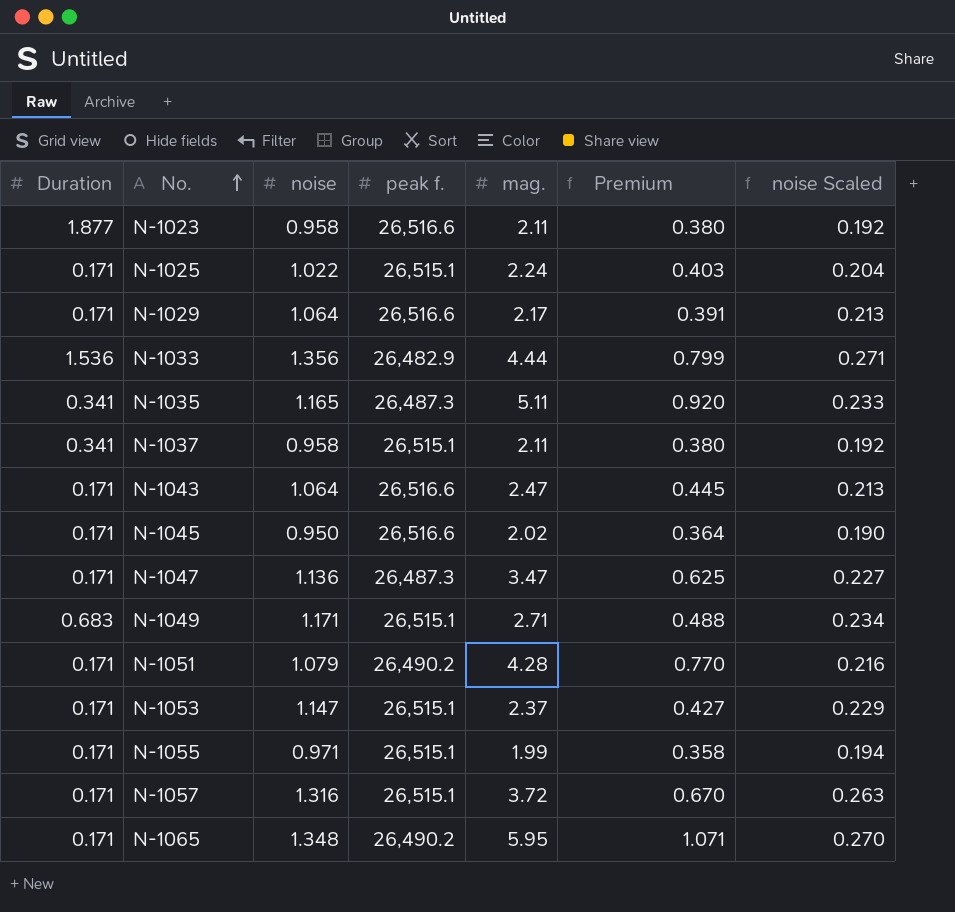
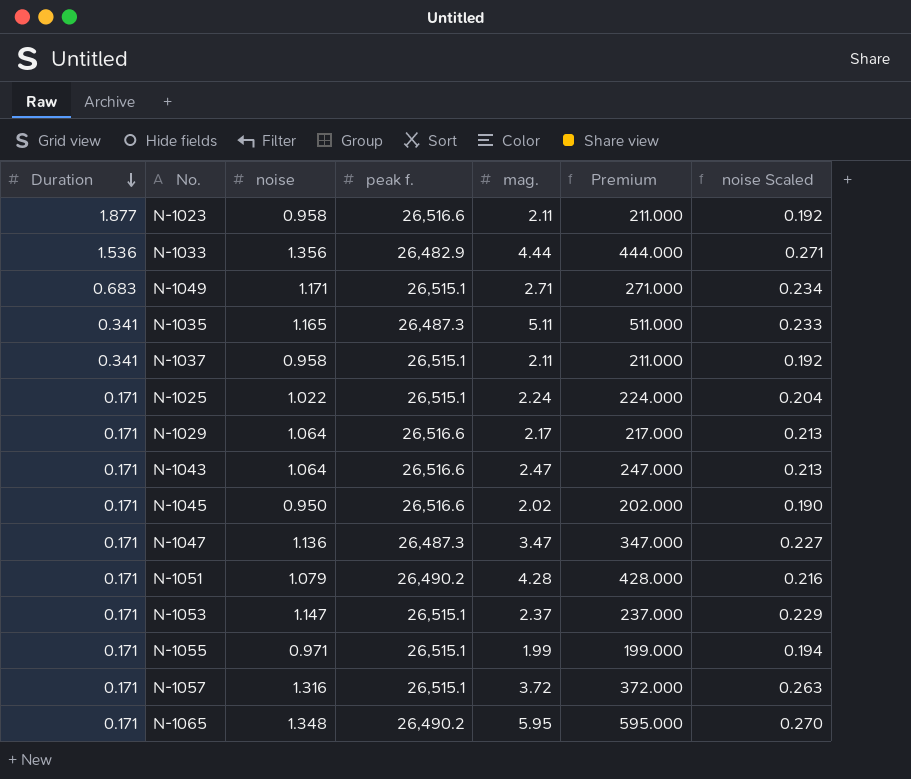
row order: No. ascending -> Duration descending
column Premium | formula: [mag.] * 0.18 -> [mag.] * 100

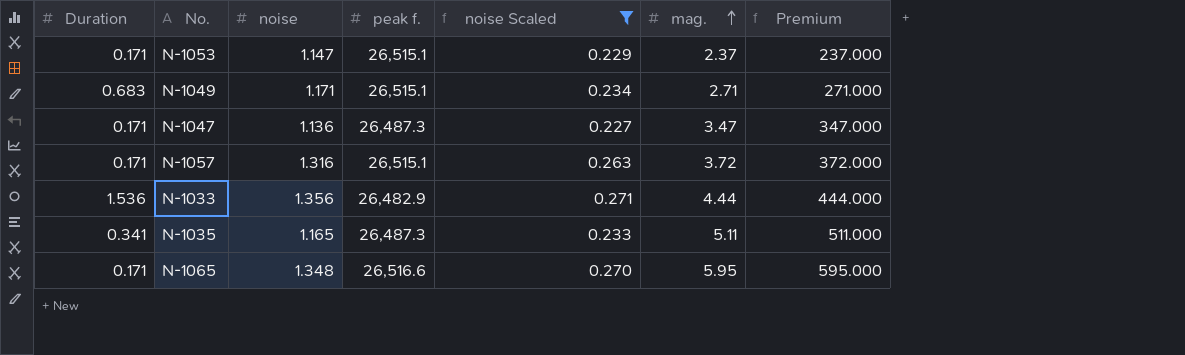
filter: none -> noise Scaled >= 0.227
row order: Duration descending -> mag. ascending
column noise Scaled | position: 7 -> 5
N-1065 | peak f.: 26,490.2 -> 26,516.6

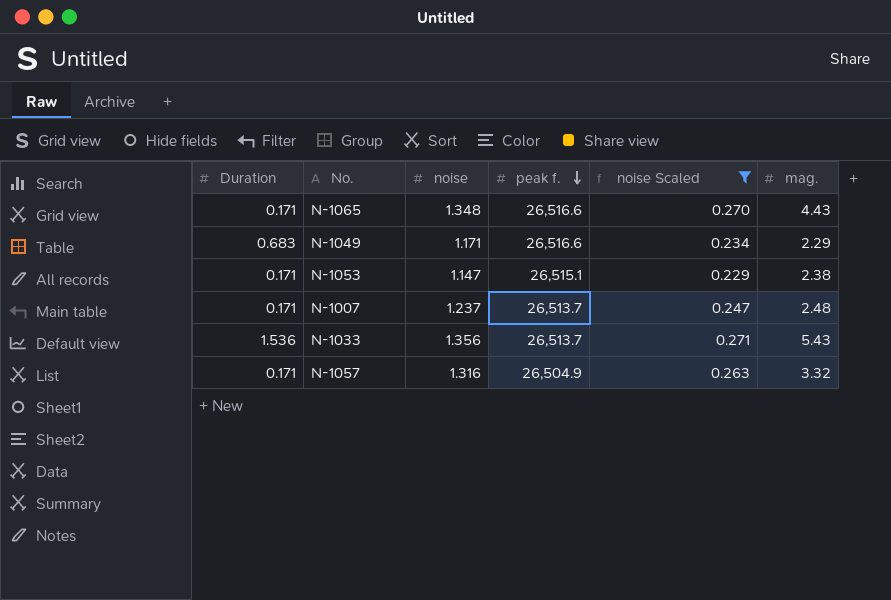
row order: mag. ascending -> peak f. descending
column Premium | formula: [mag.] * 100 -> none
row N-1047: 0.171 | 1.136 | 26,487.3 | 0.227 | 3.47 | 347.000 -> none
row N-1035: 0.341 | 1.165 | 26,487.3 | 0.233 | 5.11 | 511.000 -> none
N-1065 | mag.: 5.95 -> 4.43
N-1049 | peak f.: 26,515.1 -> 26,516.6
N-1049 | mag.: 2.71 -> 2.29
N-1053 | mag.: 2.37 -> 2.38
row N-1007: none -> 0.171 | 1.237 | 26,513.7 | 0.247 | 2.48
N-1033 | peak f.: 26,482.9 -> 26,513.7
N-1033 | mag.: 4.44 -> 5.43
N-1057 | peak f.: 26,515.1 -> 26,504.9
N-1057 | mag.: 3.72 -> 3.32

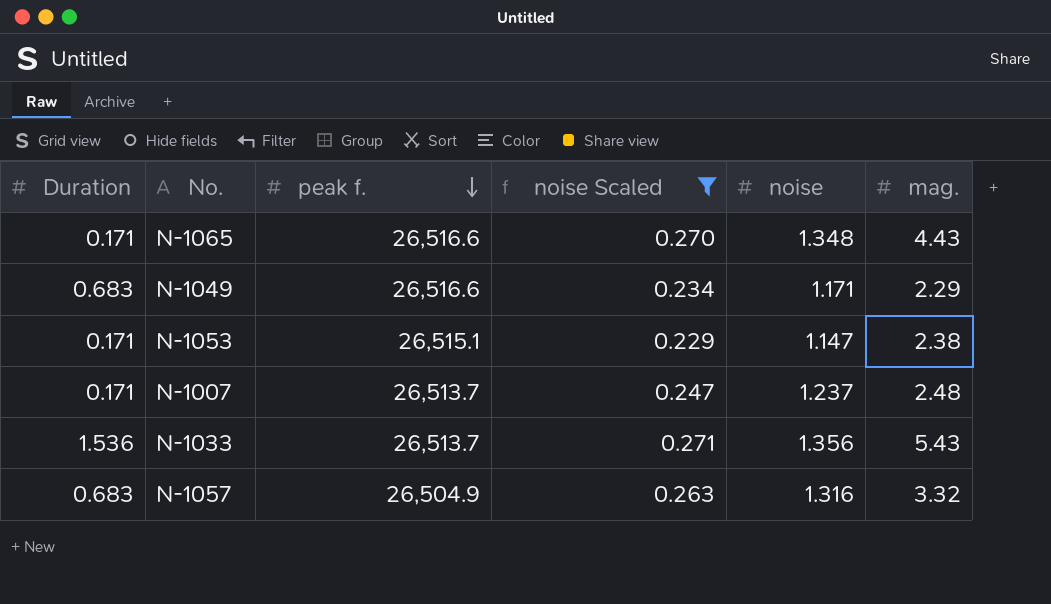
column noise | position: 3 -> 5
N-1057 | Duration: 0.171 -> 0.683

